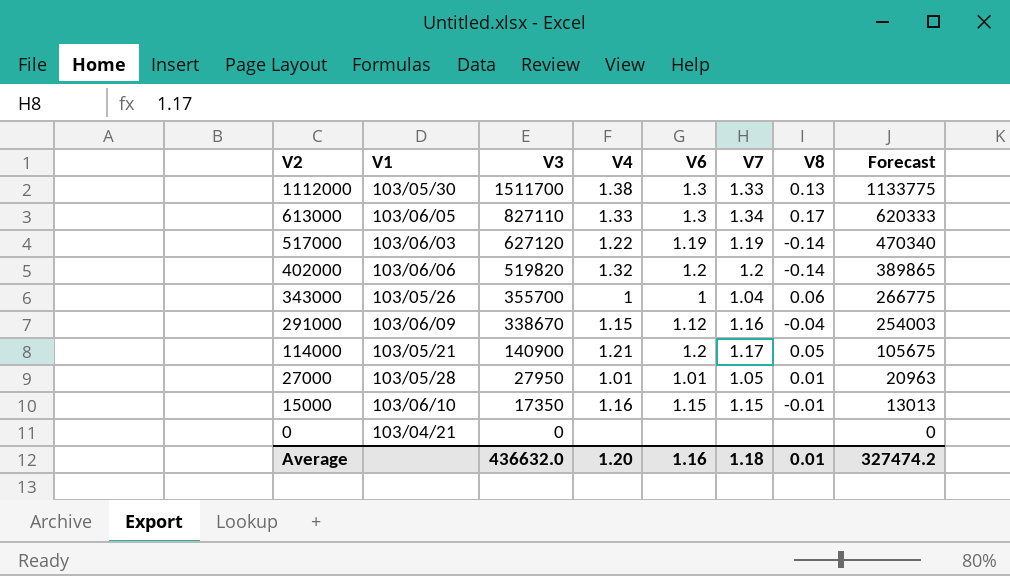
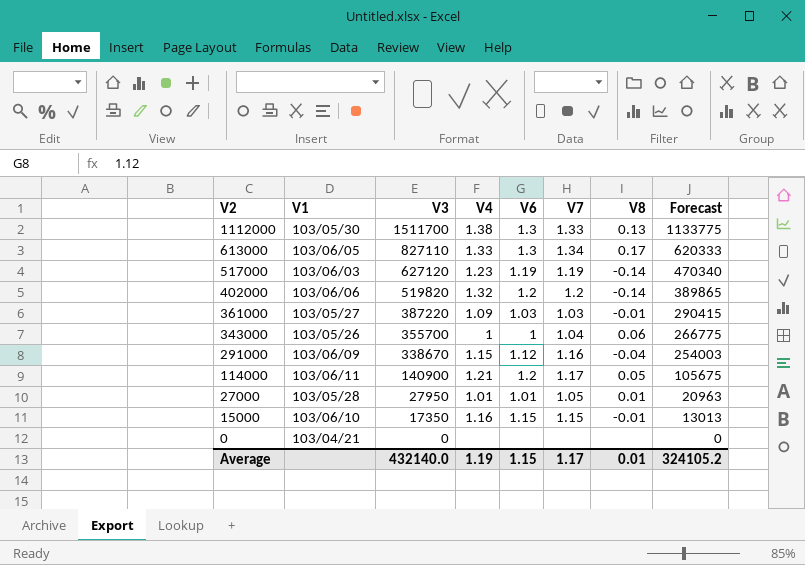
517000 | V4: 1.22 -> 1.23
row 361000: none -> 103/05/27 | 387220 | 1.09 | 1.03 | 1.03 | -0.01 | 290415
114000 | V1: 103/05/21 -> 103/06/11
Average | V3: 436632.0 -> 432140.0
Average | V4: 1.20 -> 1.19
Average | V6: 1.16 -> 1.15
Average | V7: 1.18 -> 1.17
Average | Forecast: 327474.2 -> 324105.2

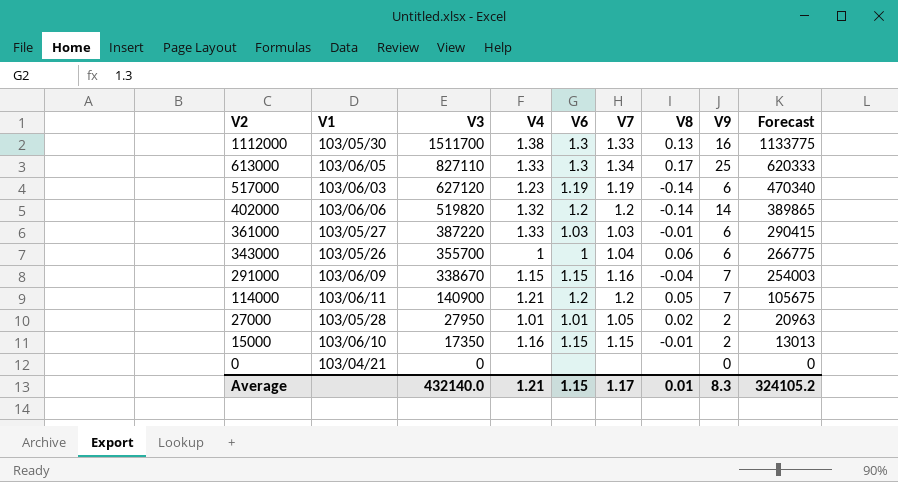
column V9 | position: none -> 8
361000 | V4: 1.09 -> 1.33
291000 | V6: 1.12 -> 1.15
114000 | V7: 1.17 -> 1.2
27000 | V8: 0.01 -> 0.02
Average | V4: 1.19 -> 1.21

